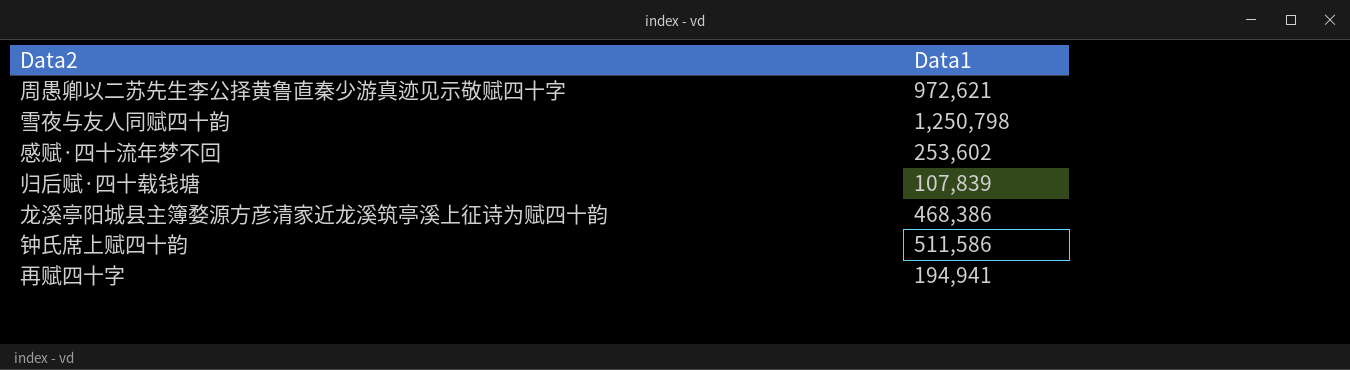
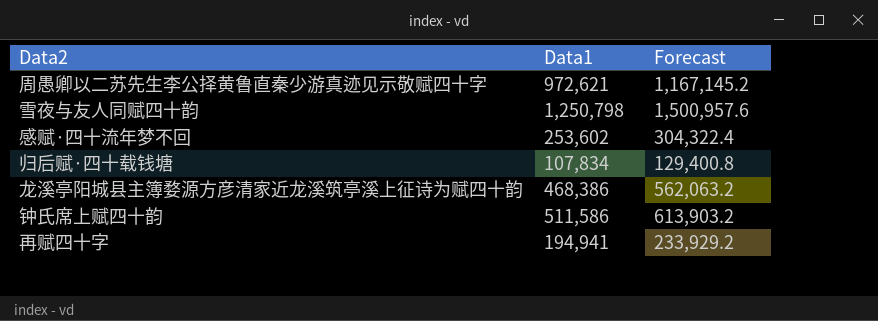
column Forecast | formula: none -> [Data1] * 1.2
归后赋·四十载钱塘 | Data1: 107,839 -> 107,834

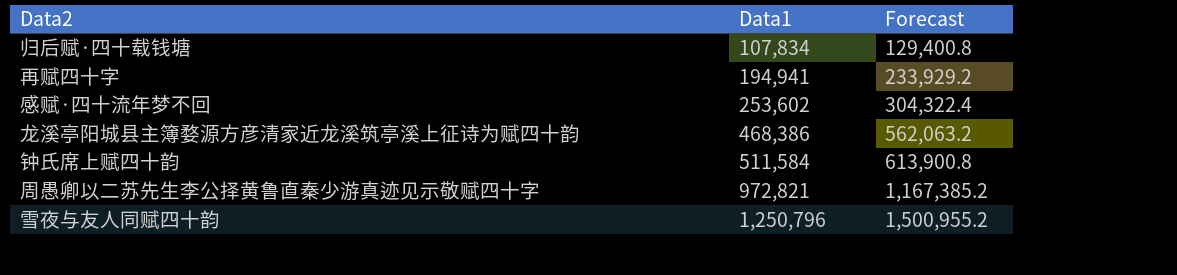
row order: none -> Data1 ascending
钟氏席上赋四十韵 | Data1: 511,586 -> 511,584
钟氏席上赋四十韵 | Forecast: 613,903.2 -> 613,900.8
周愚卿以二苏先生李公择黄鲁直秦少游真迹见示敬赋四十字 | Data1: 972,621 -> 972,821
周愚卿以二苏先生李公择黄鲁直秦少游真迹见示敬赋四十字 | Forecast: 1,167,145.2 -> 1,167,385.2
雪夜与友人同赋四十韵 | Data1: 1,250,798 -> 1,250,796
雪夜与友人同赋四十韵 | Forecast: 1,500,957.6 -> 1,500,955.2

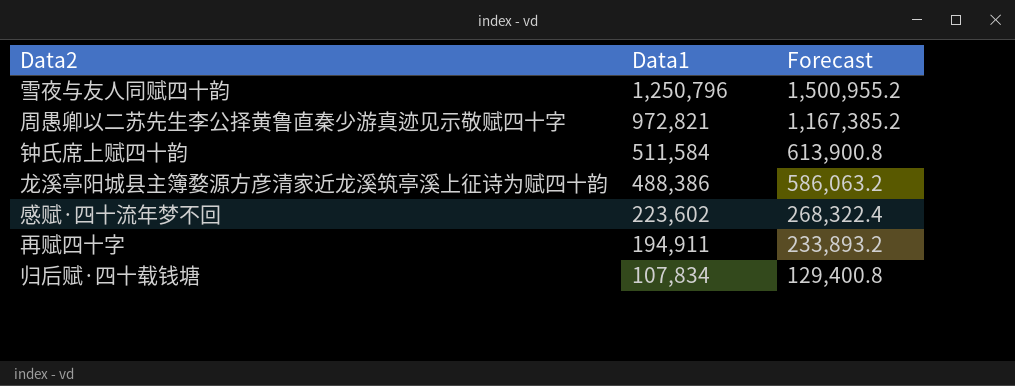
row order: Data1 ascending -> Data1 descending
龙溪亭阳城县主簿婺源方彦清家近龙溪筑亭溪上征诗为赋四十韵 | Data1: 468,386 -> 488,386
龙溪亭阳城县主簿婺源方彦清家近龙溪筑亭溪上征诗为赋四十韵 | Forecast: 562,063.2 -> 586,063.2
感赋·四十流年梦不回 | Data1: 253,602 -> 223,602
感赋·四十流年梦不回 | Forecast: 304,322.4 -> 268,322.4
再赋四十字 | Data1: 194,941 -> 194,911
再赋四十字 | Forecast: 233,929.2 -> 233,893.2

